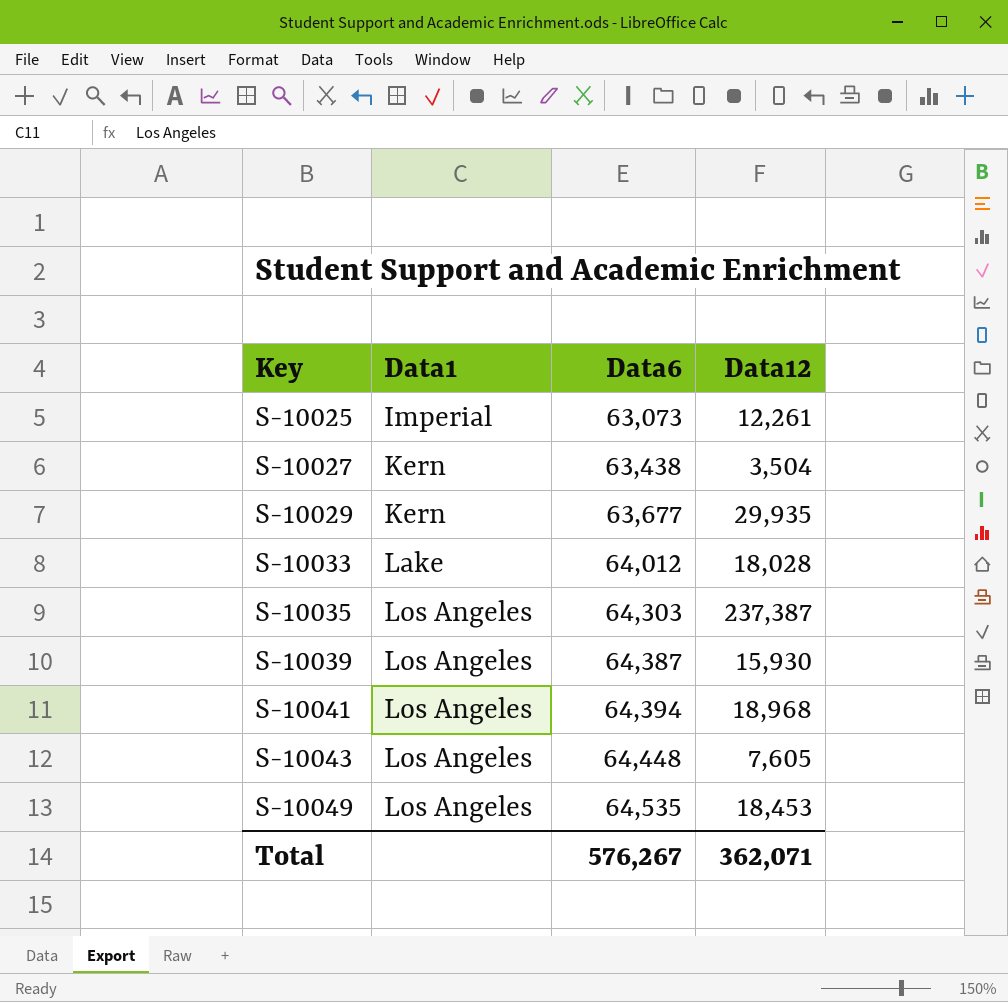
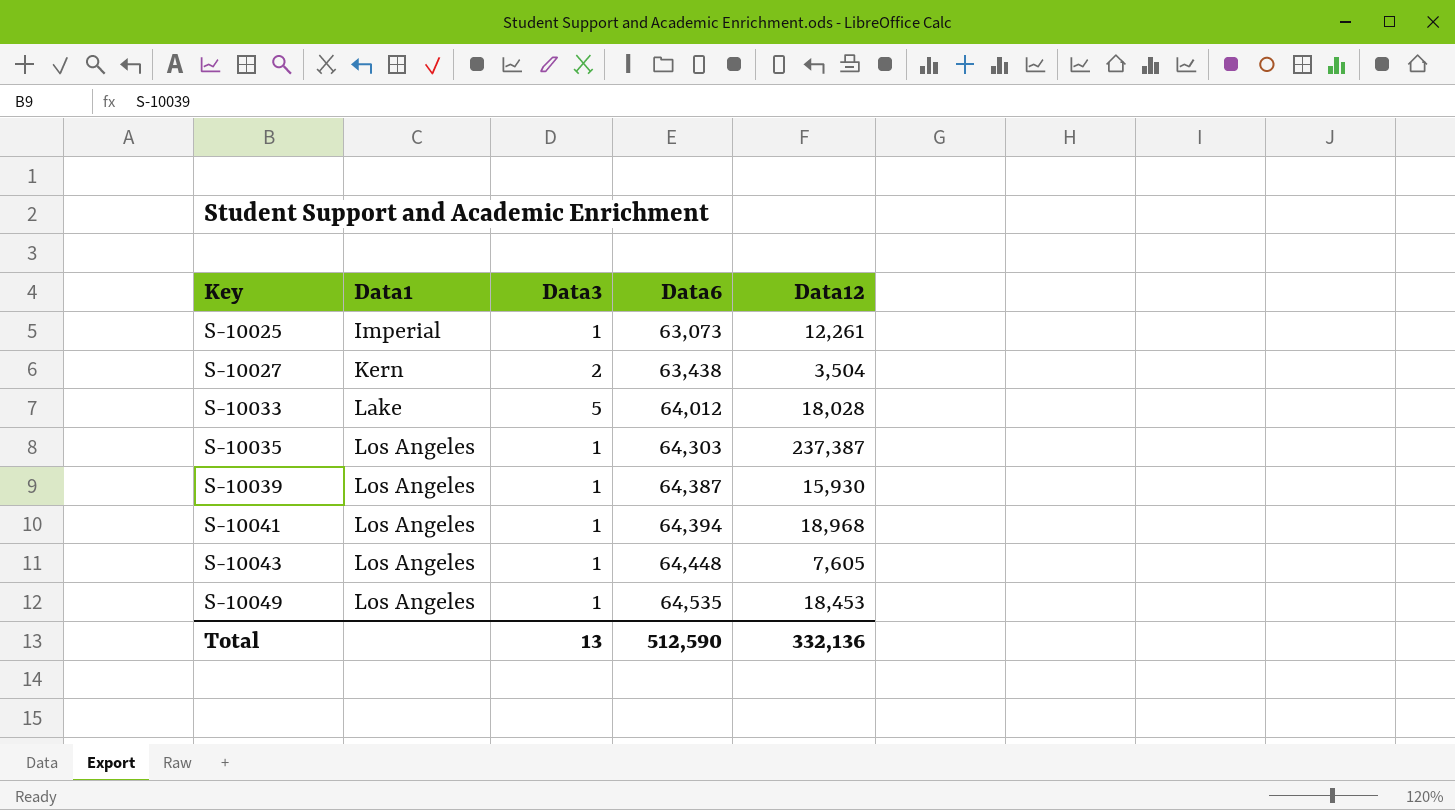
column Data3 | position: none -> 3
row S-10029: Kern | 63,677 | 29,935 -> none
Total | Data6: 576,267 -> 512,590
Total | Data12: 362,071 -> 332,136

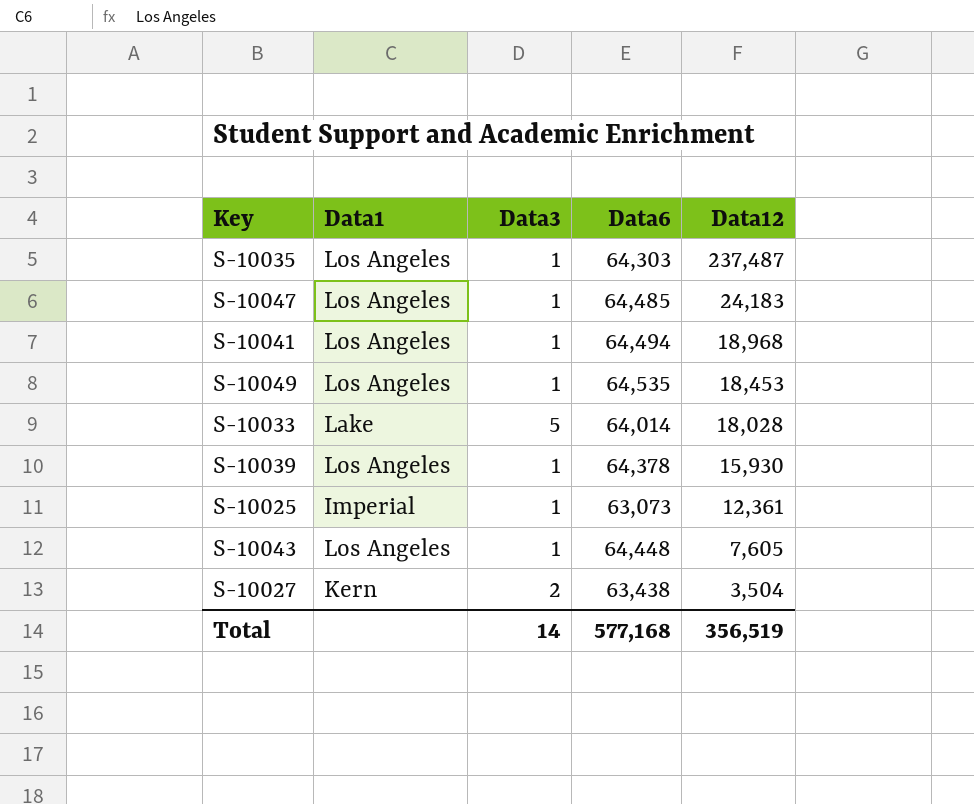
row order: Key ascending -> Data12 descending
S-10035 | Data12: 237,387 -> 237,487
row S-10047: none -> Los Angeles | 1 | 64,485 | 24,183
S-10041 | Data6: 64,394 -> 64,494
S-10033 | Data6: 64,012 -> 64,014
S-10039 | Data6: 64,387 -> 64,378
S-10025 | Data12: 12,261 -> 12,361
Total | Data3: 13 -> 14
Total | Data6: 512,590 -> 577,168
Total | Data12: 332,136 -> 356,519

